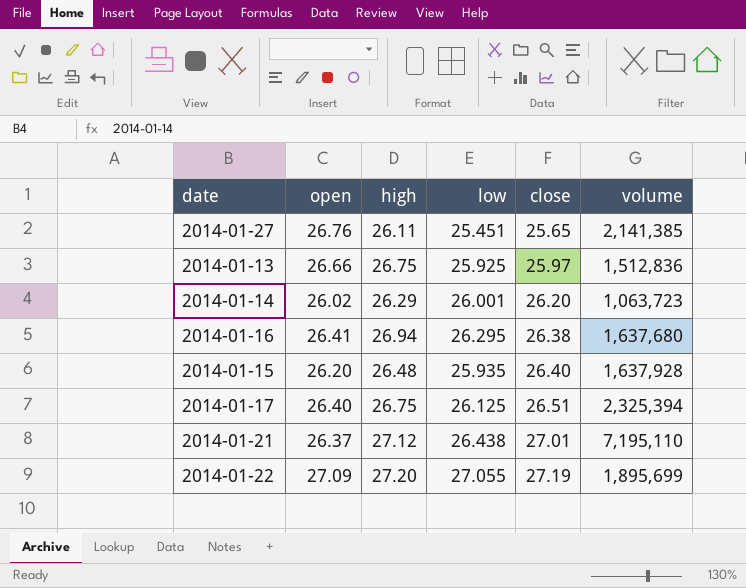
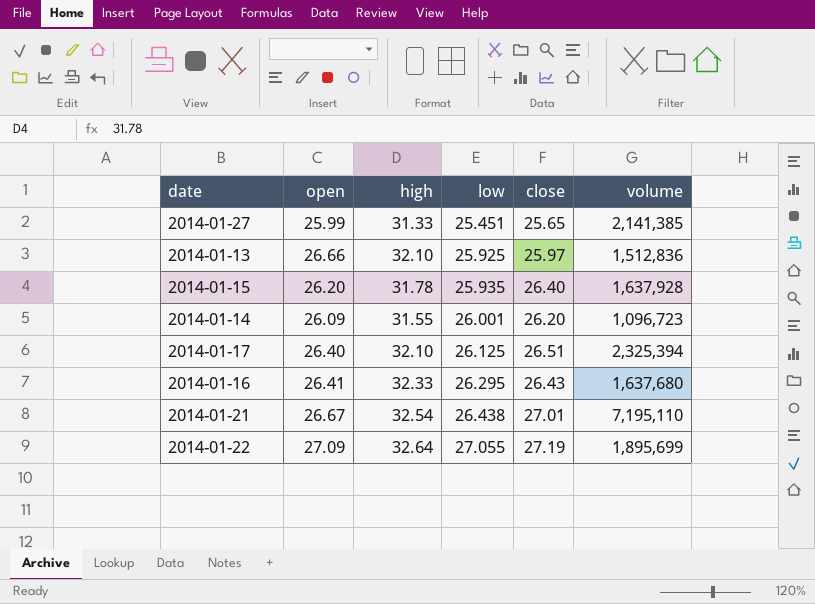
row order: close ascending -> low ascending
2014-01-27 | open: 26.76 -> 25.99
2014-01-27 | high: 26.11 -> 31.33
2014-01-13 | high: 26.75 -> 32.10
2014-01-15 | high: 26.48 -> 31.78
2014-01-14 | open: 26.02 -> 26.09
2014-01-14 | high: 26.29 -> 31.55
2014-01-14 | volume: 1,063,723 -> 1,096,723
2014-01-17 | high: 26.75 -> 32.10
2014-01-16 | high: 26.94 -> 32.33
2014-01-16 | close: 26.38 -> 26.43
2014-01-21 | open: 26.37 -> 26.67
2014-01-21 | high: 27.12 -> 32.54
2014-01-22 | high: 27.20 -> 32.64

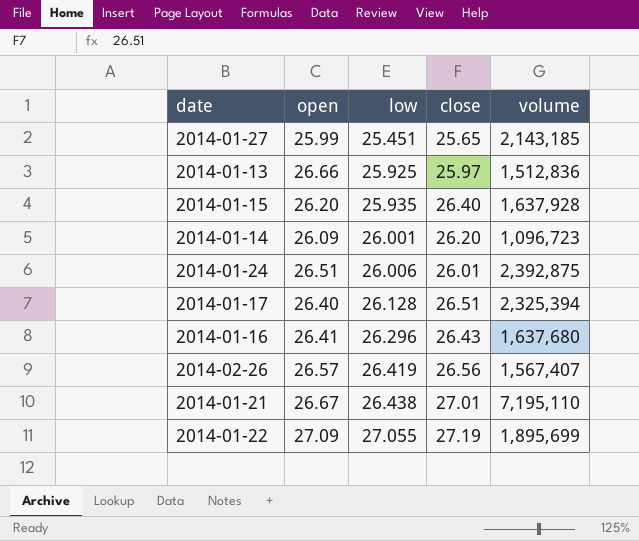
column high | position: 3 -> none
2014-01-27 | volume: 2,141,385 -> 2,143,185
row 2014-01-24: none -> 26.51 | 26.006 | 26.01 | 2,392,875
2014-01-17 | low: 26.125 -> 26.128
2014-01-16 | low: 26.295 -> 26.296
row 2014-02-26: none -> 26.57 | 26.419 | 26.56 | 1,567,407

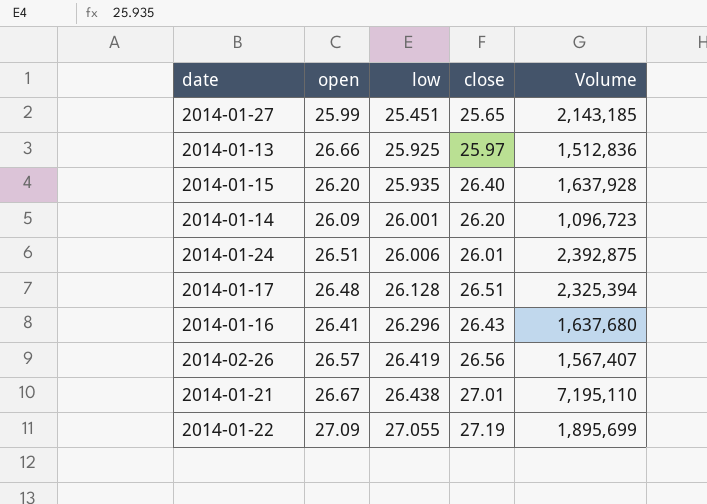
column name: volume -> Volume
2014-01-17 | open: 26.40 -> 26.48

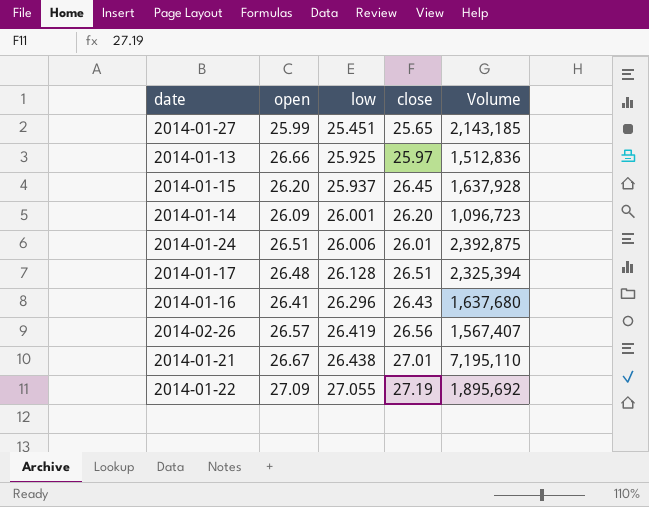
2014-01-15 | low: 25.935 -> 25.937
2014-01-15 | close: 26.40 -> 26.45
2014-01-22 | Volume: 1,895,699 -> 1,895,692

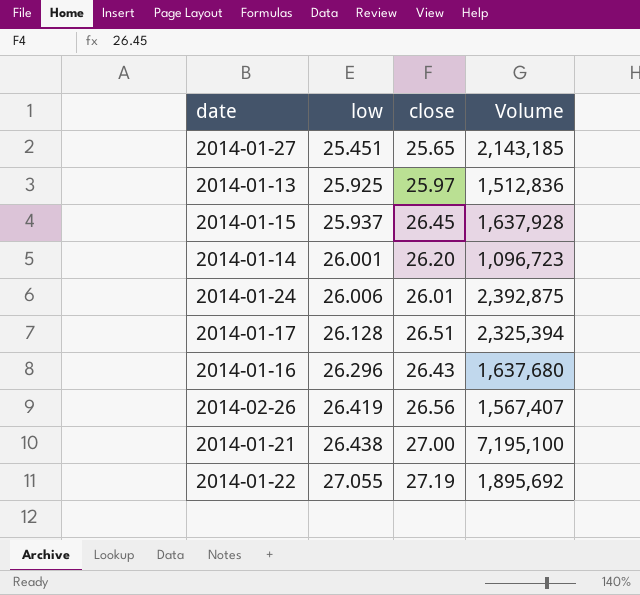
column open | position: 2 -> none
2014-01-21 | close: 27.01 -> 27.00
2014-01-21 | Volume: 7,195,110 -> 7,195,100

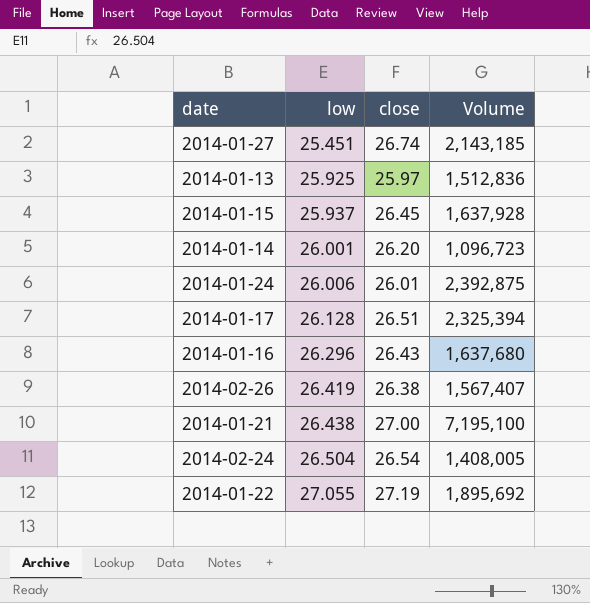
2014-01-27 | close: 25.65 -> 26.74
2014-02-26 | close: 26.56 -> 26.38
row 2014-02-24: none -> 26.504 | 26.54 | 1,408,005

